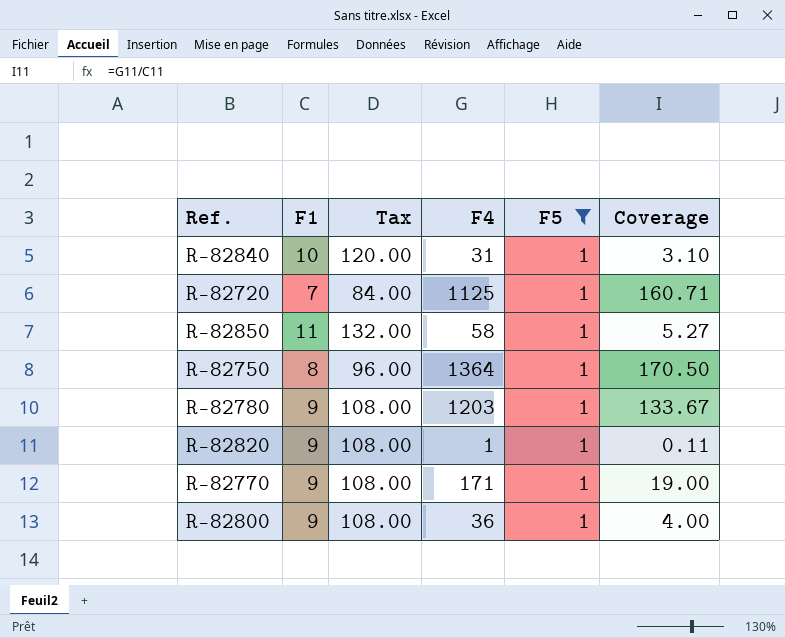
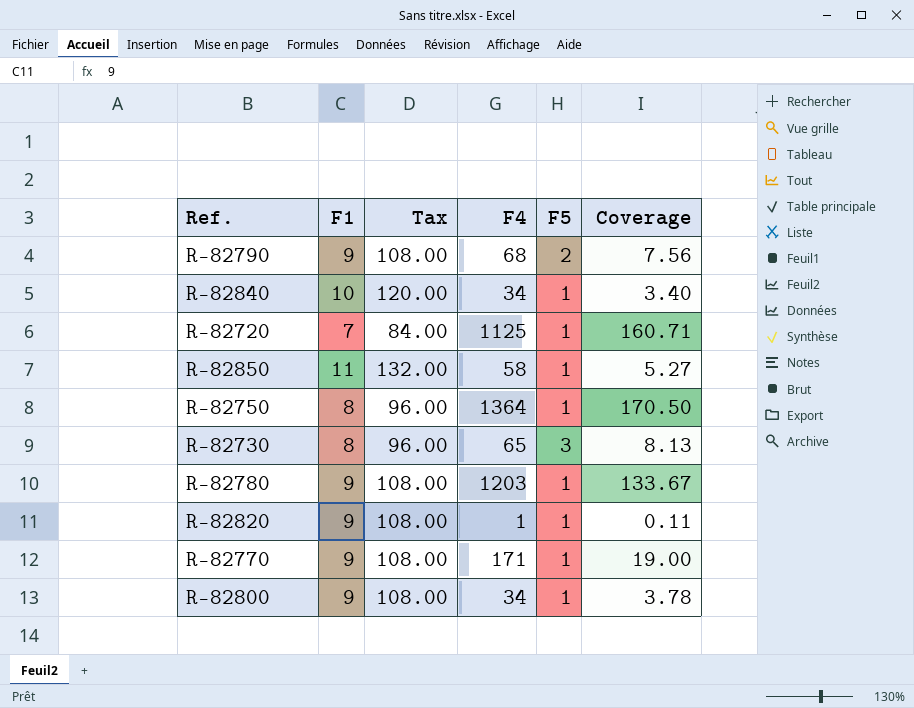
filter: F5 = 1 -> none
R-82840 | F4: 31 -> 34
R-82840 | Coverage: 3.10 -> 3.40
R-82800 | F4: 36 -> 34
R-82800 | Coverage: 4.00 -> 3.78

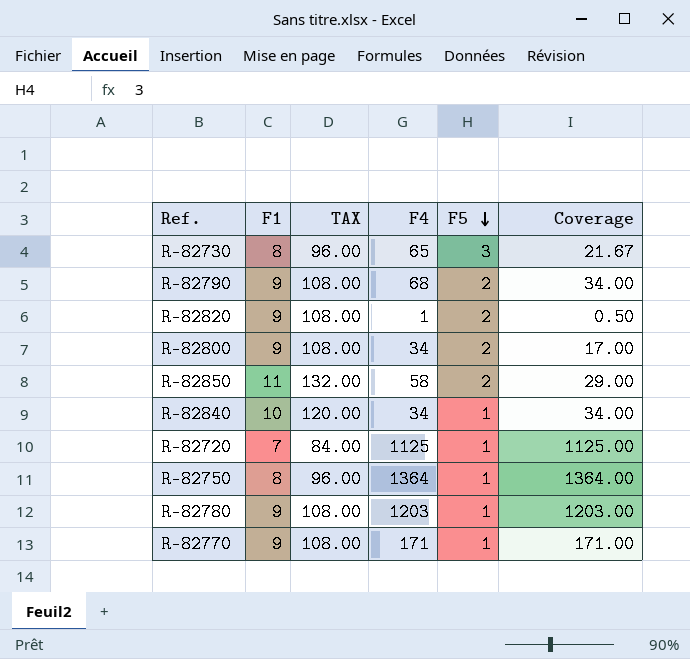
row order: none -> F5 descending
column name: Tax -> TAX
column Coverage | formula: [F4] / [F1] -> [F4] / [F5]
R-82820 | F5: 1 -> 2
R-82800 | F5: 1 -> 2
R-82850 | F5: 1 -> 2

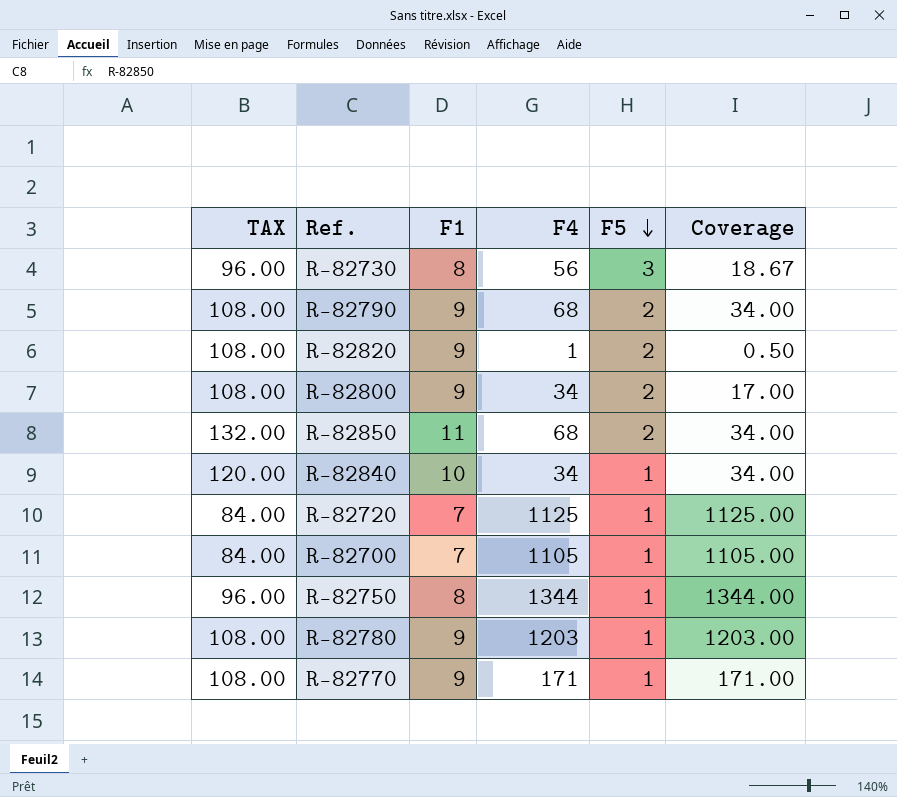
column TAX | position: 3 -> 1
R-82730 | F4: 65 -> 56
R-82730 | Coverage: 21.67 -> 18.67
R-82850 | F4: 58 -> 68
R-82850 | Coverage: 29.00 -> 34.00
row R-82700: none -> 84.00 | 7 | 1105 | 1 | 1105.00
R-82750 | F4: 1364 -> 1344
R-82750 | Coverage: 1364.00 -> 1344.00

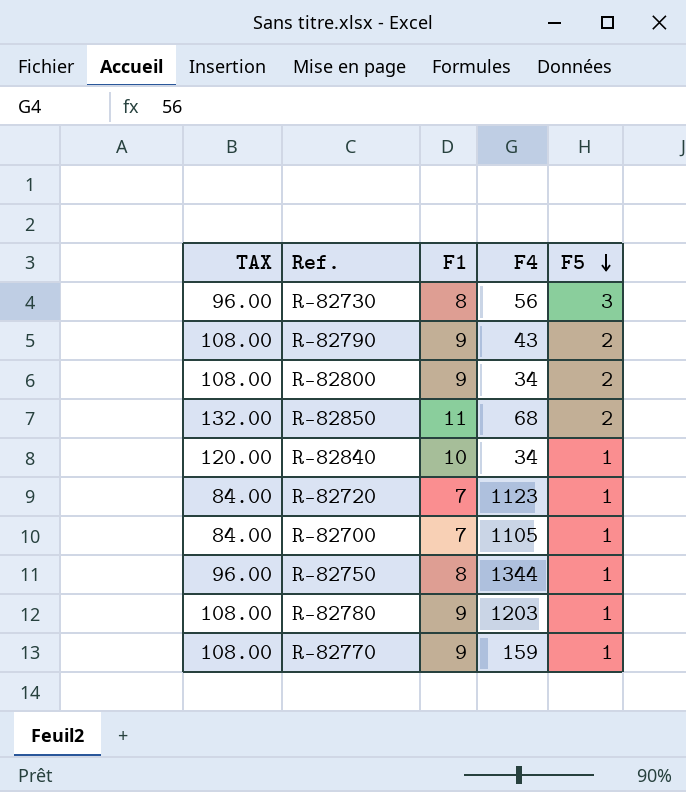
column Coverage | formula: [F4] / [F5] -> none
row R-82820: 108.00 | 9 | 1 | 2 | 0.50 -> none
R-82790 | F4: 68 -> 43
R-82720 | F4: 1125 -> 1123
R-82770 | F4: 171 -> 159

